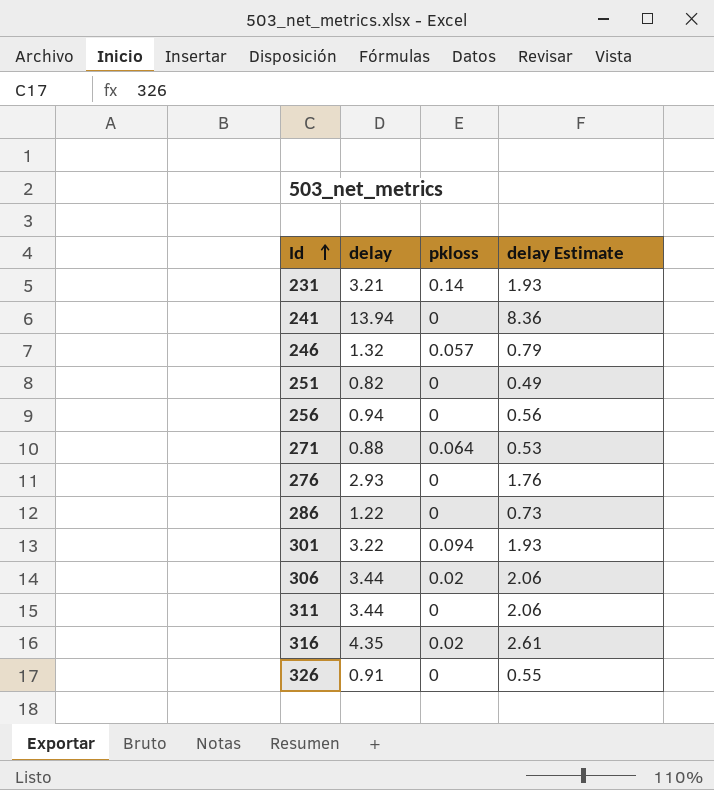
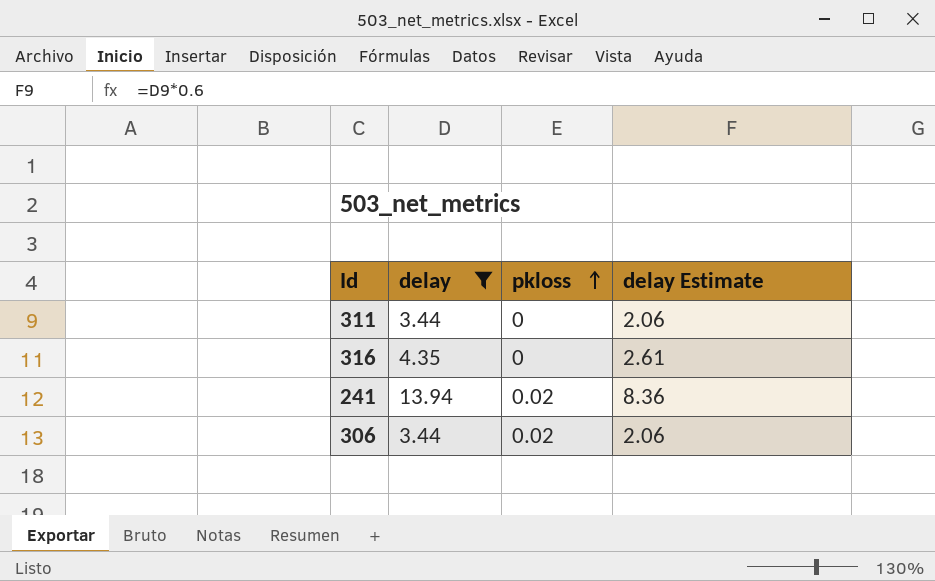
filter: none -> delay >= 3.44
row order: Id ascending -> pkloss ascending
316 | pkloss: 0.02 -> 0
241 | pkloss: 0 -> 0.02

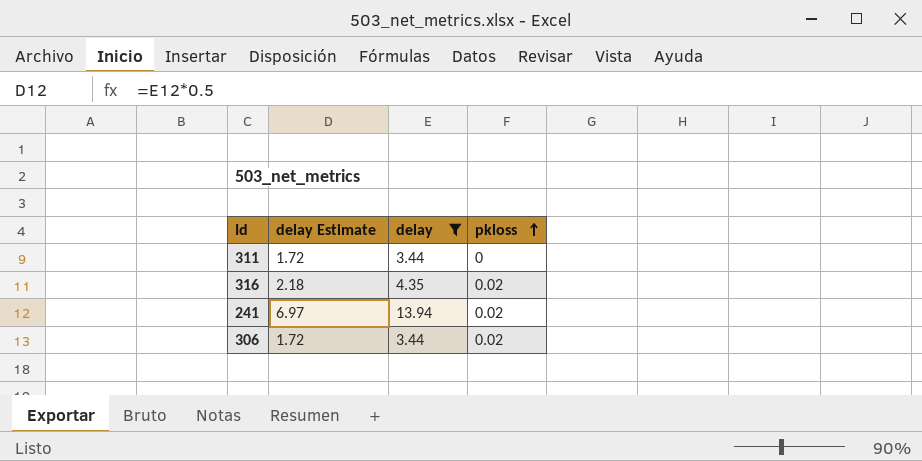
column delay Estimate | formula: [delay] * 0.6 -> [delay] * 0.5
column delay Estimate | position: 4 -> 2
316 | pkloss: 0 -> 0.02

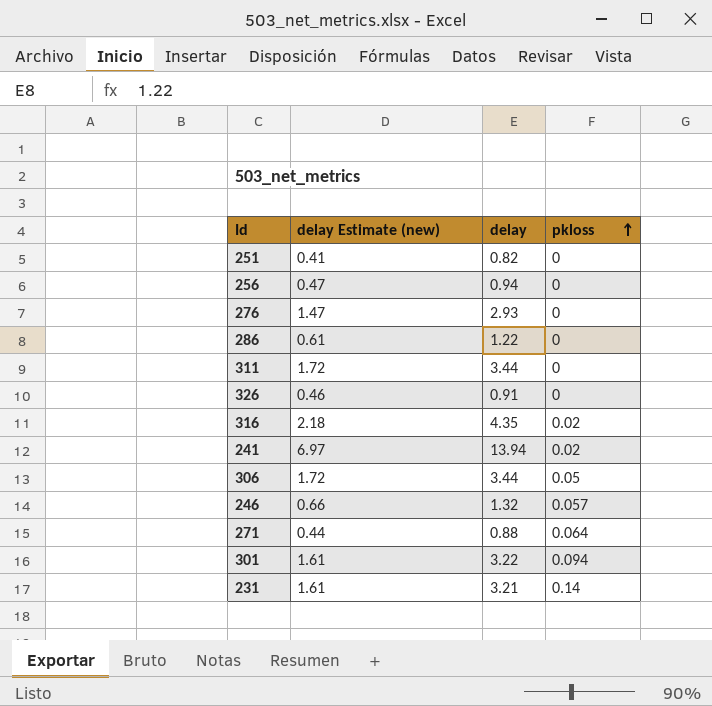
filter: delay >= 3.44 -> none
column name: delay Estimate -> delay Estimate (new)
306 | pkloss: 0.02 -> 0.05

